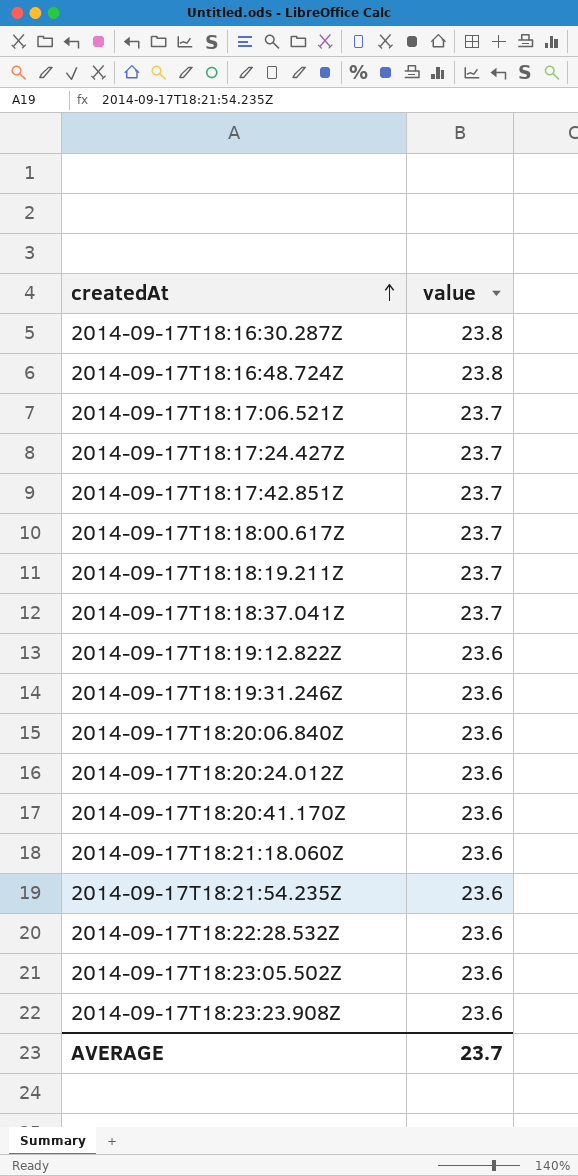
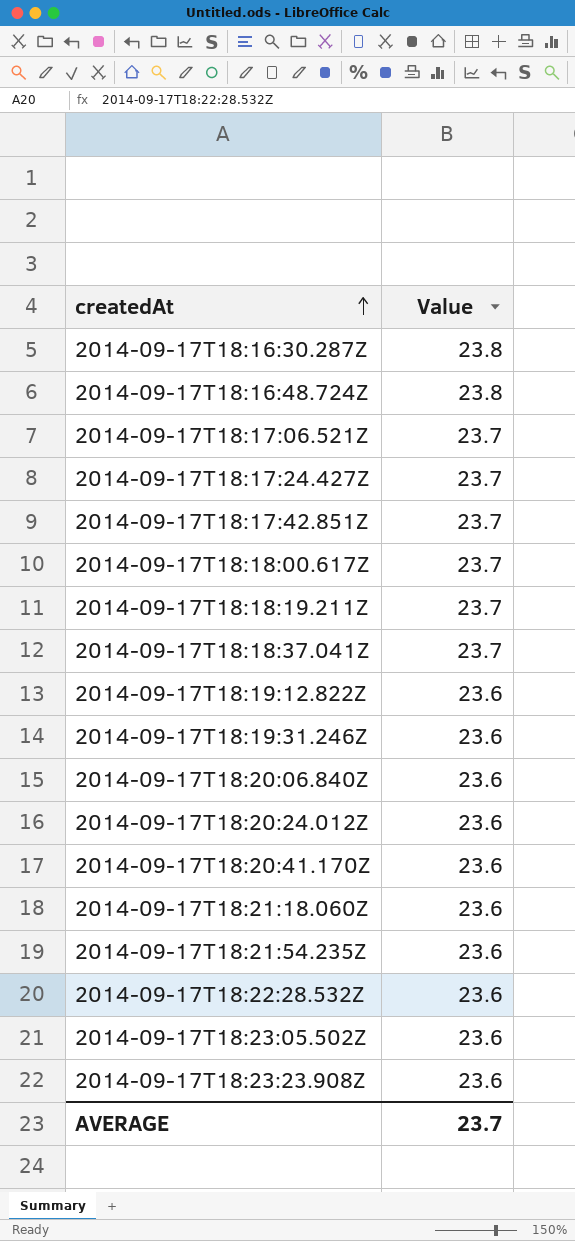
column name: value -> Value

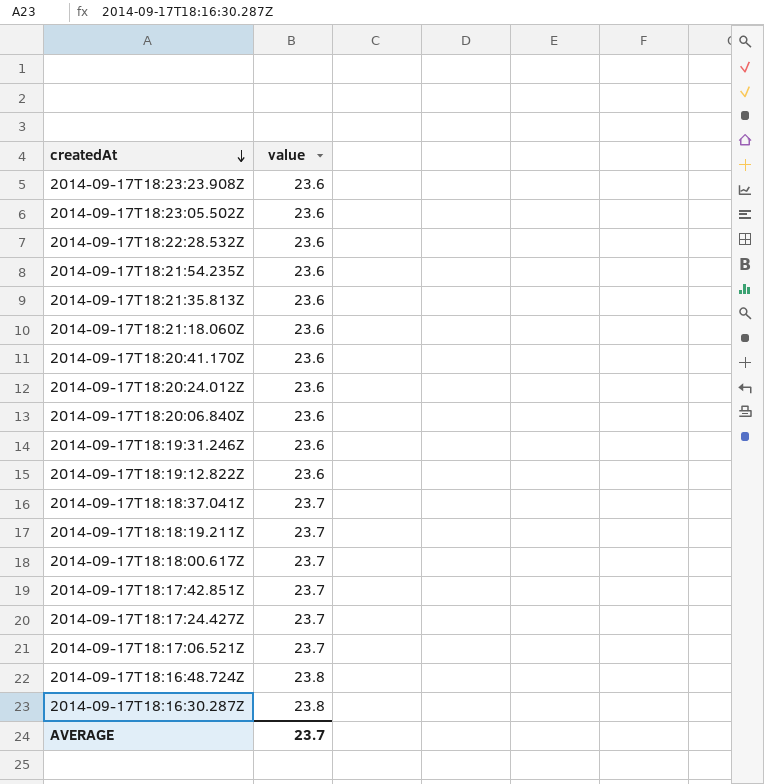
row order: createdAt ascending -> createdAt descending
column name: Value -> value
row 2014-09-17T18:21:35.813Z: none -> 23.6

